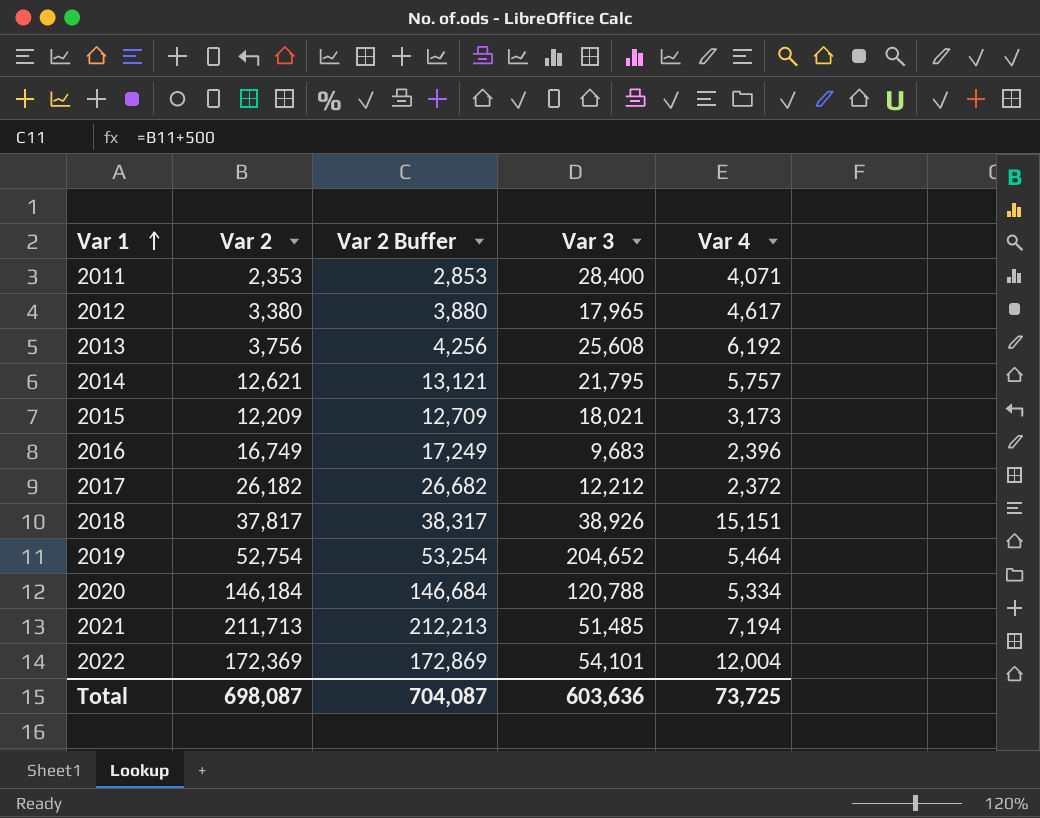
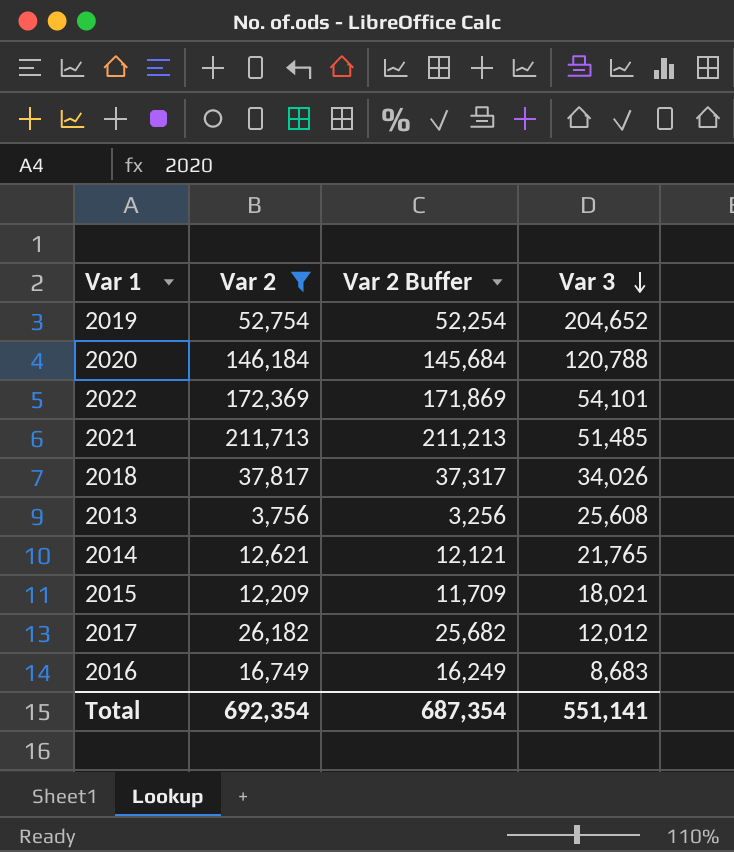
filter: none -> Var 2 >= 3,756
row order: Var 1 ascending -> Var 3 descending
column Var 4 | position: 5 -> none
column Var 2 Buffer | formula: [Var 2] + 500 -> [Var 2] - 500
2018 | Var 3: 38,926 -> 34,026
2014 | Var 3: 21,795 -> 21,765
2017 | Var 3: 12,212 -> 12,012
2016 | Var 3: 9,683 -> 8,683
Total | Var 2: 698,087 -> 692,354
Total | Var 2 Buffer: 704,087 -> 687,354
Total | Var 3: 603,636 -> 551,141

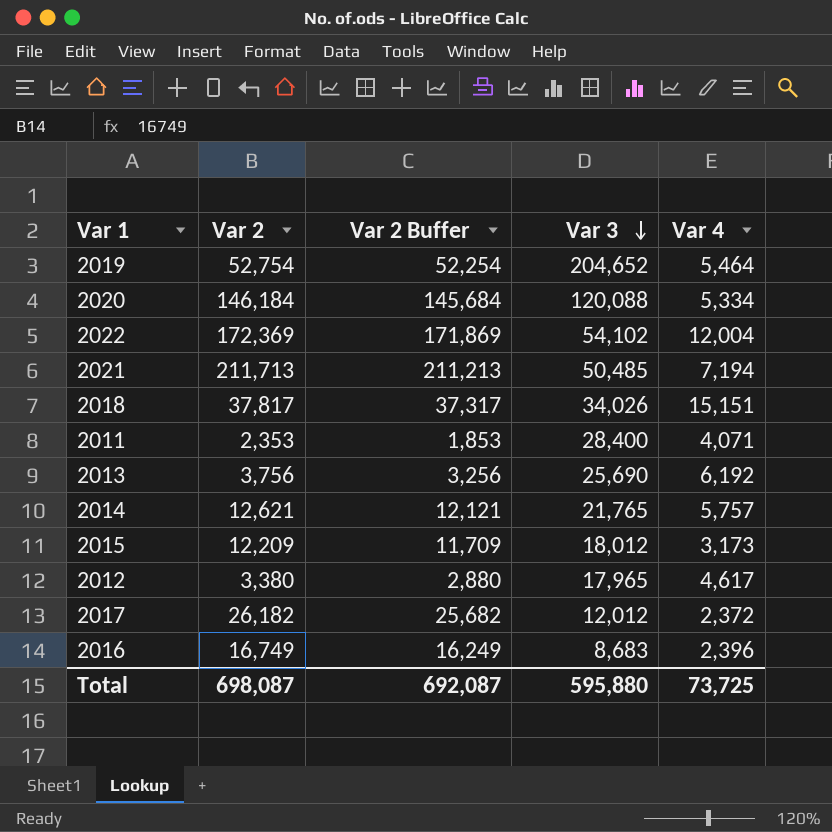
filter: Var 2 >= 3,756 -> none
column Var 4 | position: none -> 5
2020 | Var 3: 120,788 -> 120,088
2022 | Var 3: 54,101 -> 54,102
2021 | Var 3: 51,485 -> 50,485
2013 | Var 3: 25,608 -> 25,690
2015 | Var 3: 18,021 -> 18,012
Total | Var 2: 692,354 -> 698,087
Total | Var 2 Buffer: 687,354 -> 692,087
Total | Var 3: 551,141 -> 595,880

